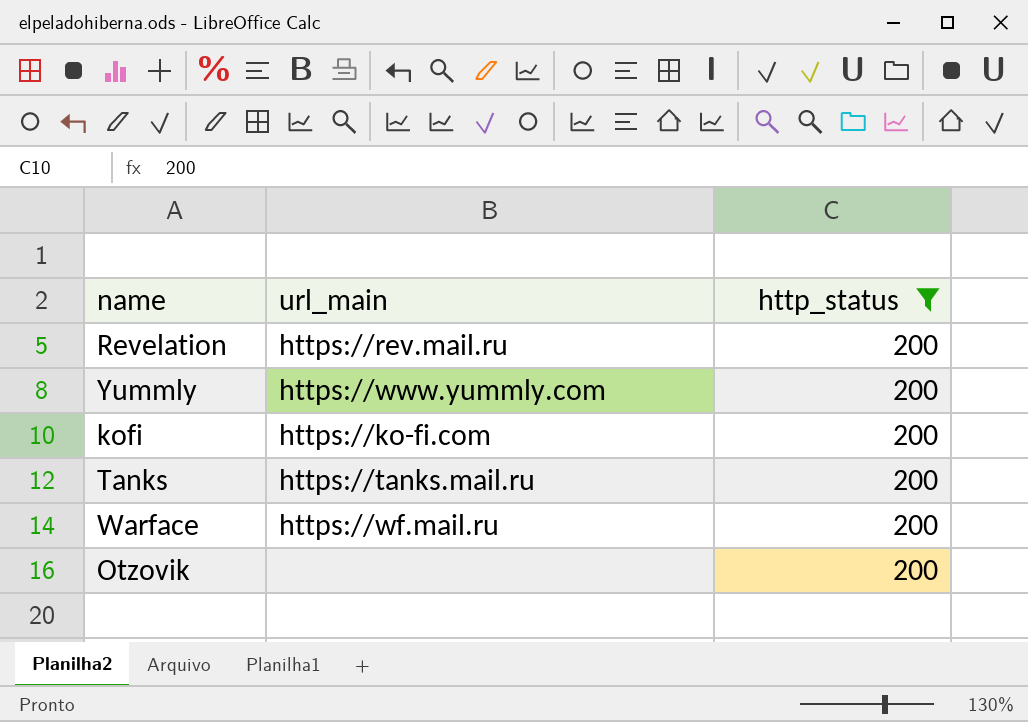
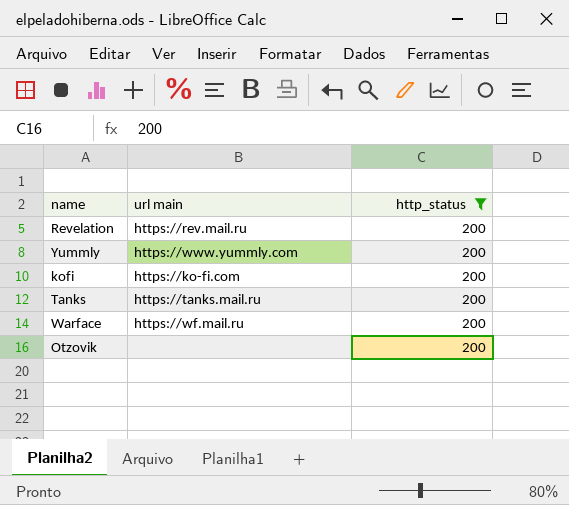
column name: url_main -> url main

